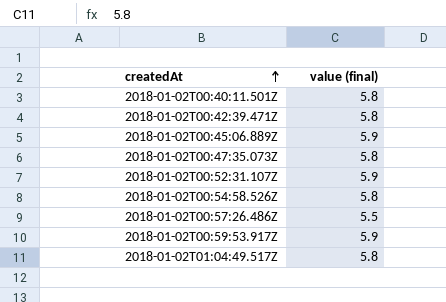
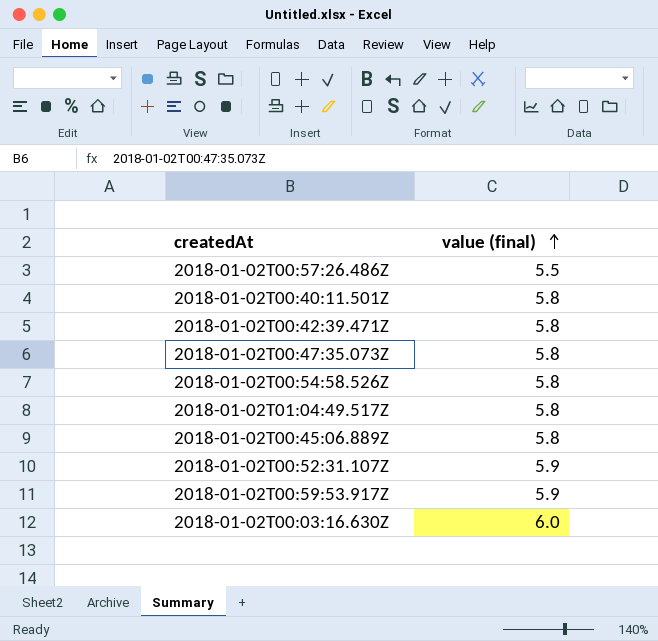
row order: createdAt ascending -> value (final) ascending
2018-01-02T00:45:06.889Z | value (final): 5.9 -> 5.8
row 2018-01-02T00:03:16.630Z: none -> 6.0

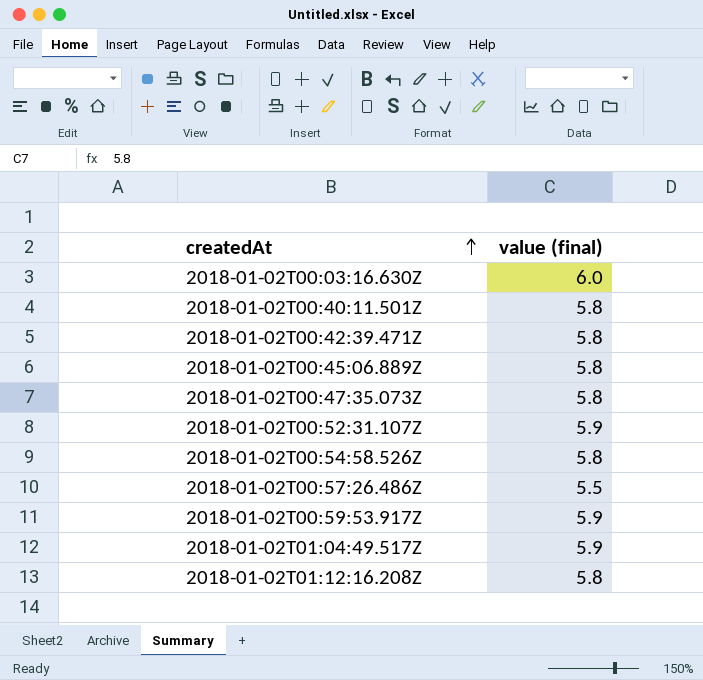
row order: value (final) ascending -> createdAt ascending
2018-01-02T01:04:49.517Z | value (final): 5.8 -> 5.9
row 2018-01-02T01:12:16.208Z: none -> 5.8

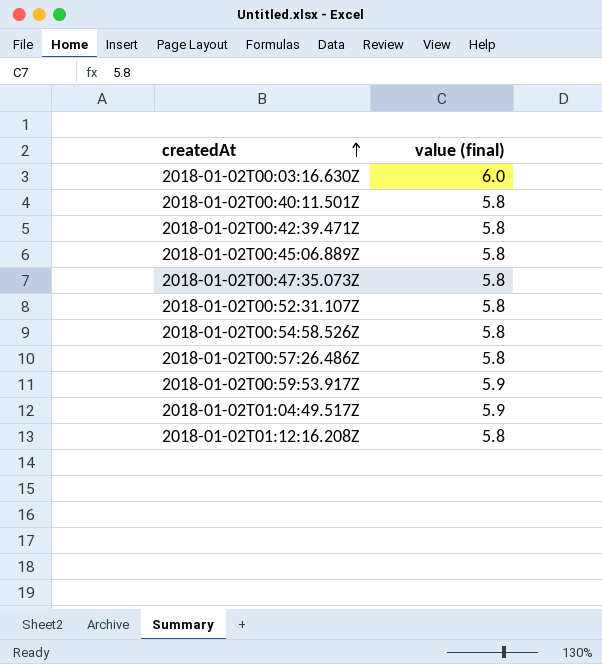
2018-01-02T00:52:31.107Z | value (final): 5.9 -> 5.8
2018-01-02T00:57:26.486Z | value (final): 5.5 -> 5.8

